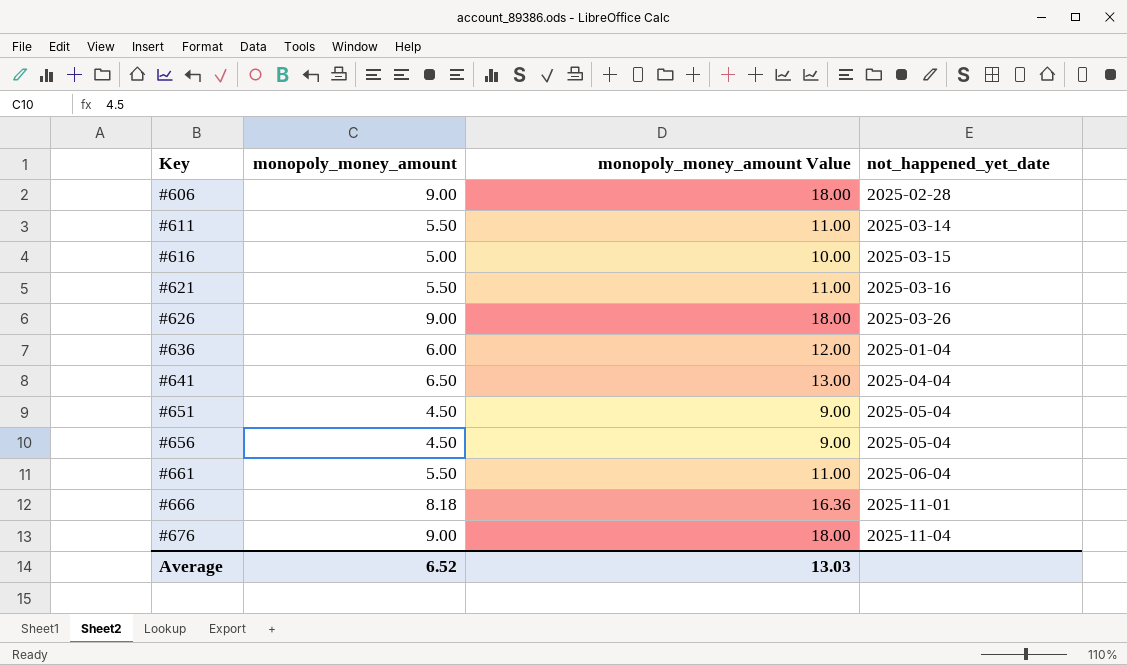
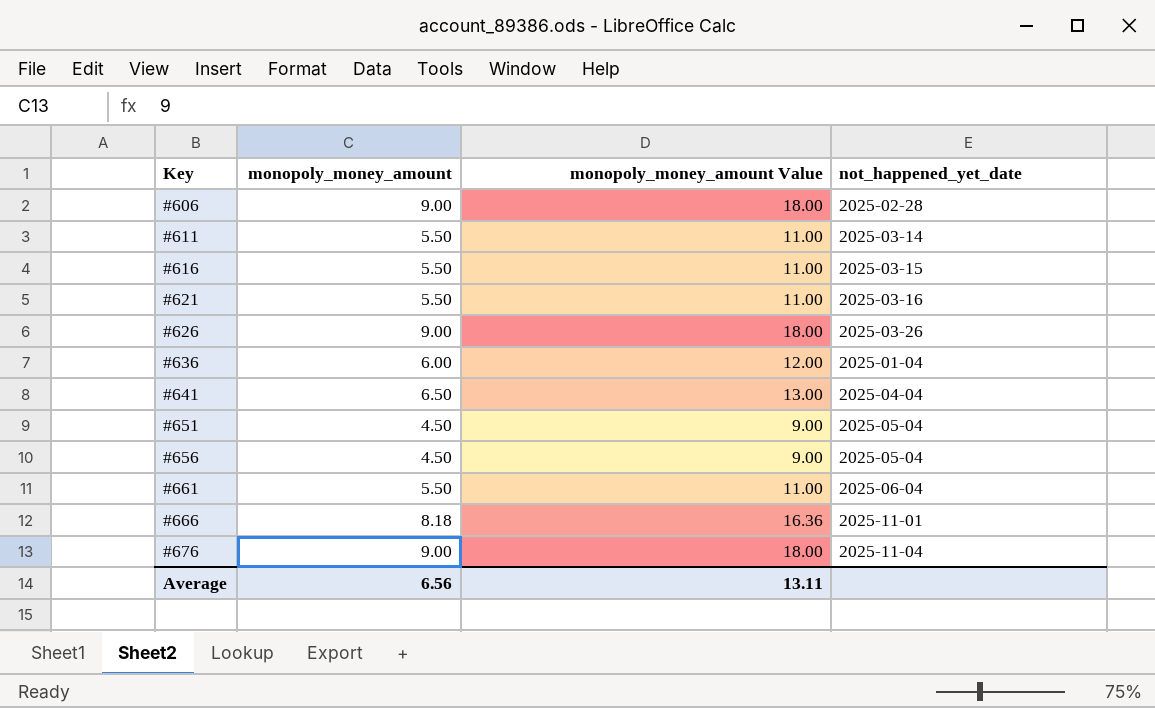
#616 | monopoly_money_amount: 5.00 -> 5.50
#616 | monopoly_money_amount Value: 10.00 -> 11.00
Average | monopoly_money_amount: 6.52 -> 6.56
Average | monopoly_money_amount Value: 13.03 -> 13.11

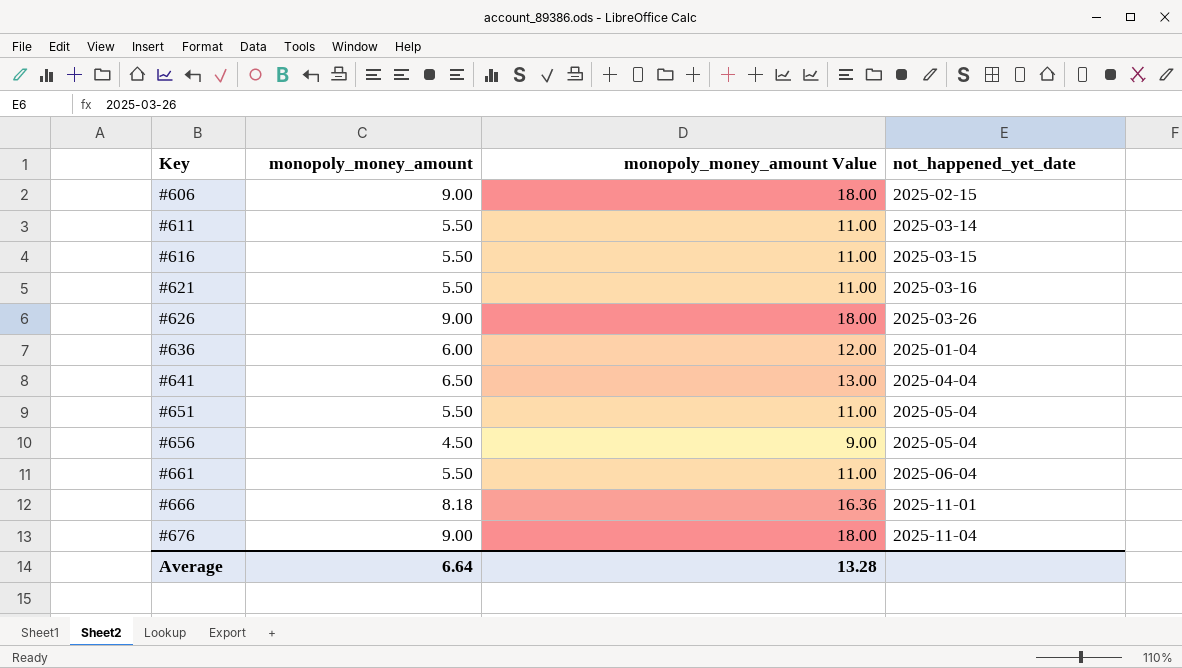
#606 | not_happened_yet_date: 2025-02-28 -> 2025-02-15
#651 | monopoly_money_amount: 4.50 -> 5.50
#651 | monopoly_money_amount Value: 9.00 -> 11.00
Average | monopoly_money_amount: 6.56 -> 6.64
Average | monopoly_money_amount Value: 13.11 -> 13.28

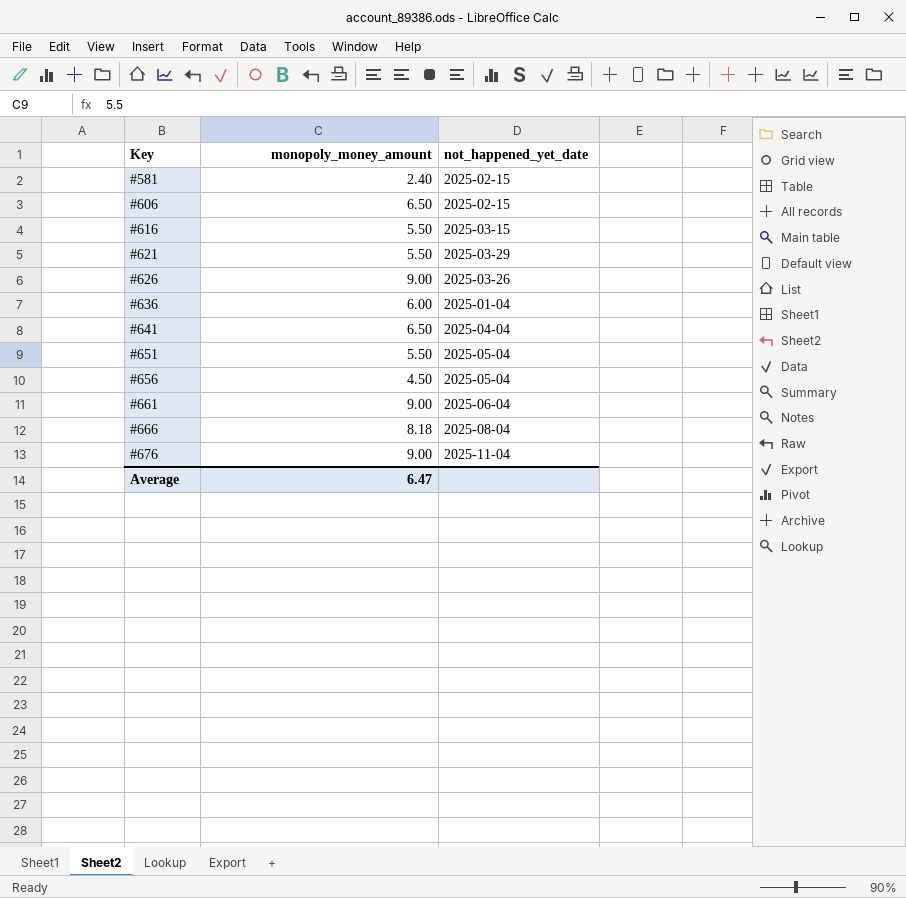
column monopoly_money_amount Value | formula: [monopoly_money_amount] * 2 -> none
row #611: 5.50 | 11.00 | 2025-03-14 -> none
row #581: none -> 2.40 | 2025-02-15
#606 | monopoly_money_amount: 9.00 -> 6.50
#621 | not_happened_yet_date: 2025-03-16 -> 2025-03-29
#661 | monopoly_money_amount: 5.50 -> 9.00
#666 | not_happened_yet_date: 2025-11-01 -> 2025-08-04
Average | monopoly_money_amount: 6.64 -> 6.47

